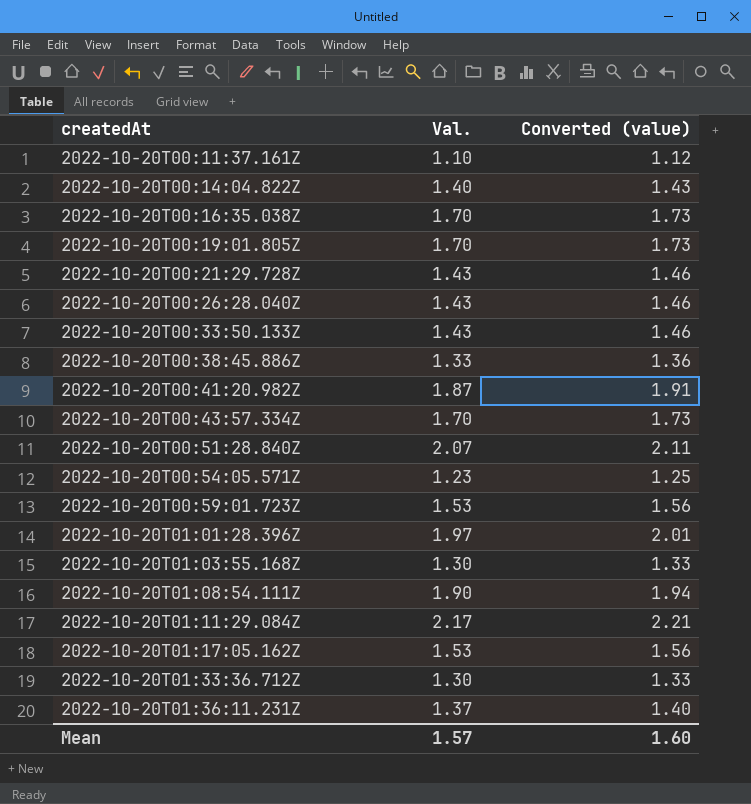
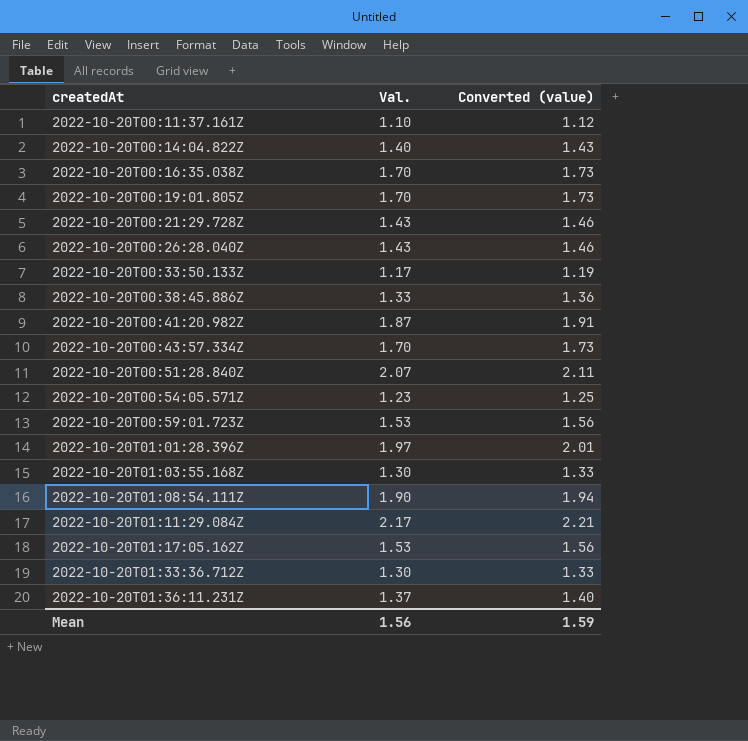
2022-10-20T00:33:50.133Z | Val.: 1.43 -> 1.17
2022-10-20T00:33:50.133Z | Converted (value): 1.46 -> 1.19
Mean | Val.: 1.57 -> 1.56
Mean | Converted (value): 1.60 -> 1.59

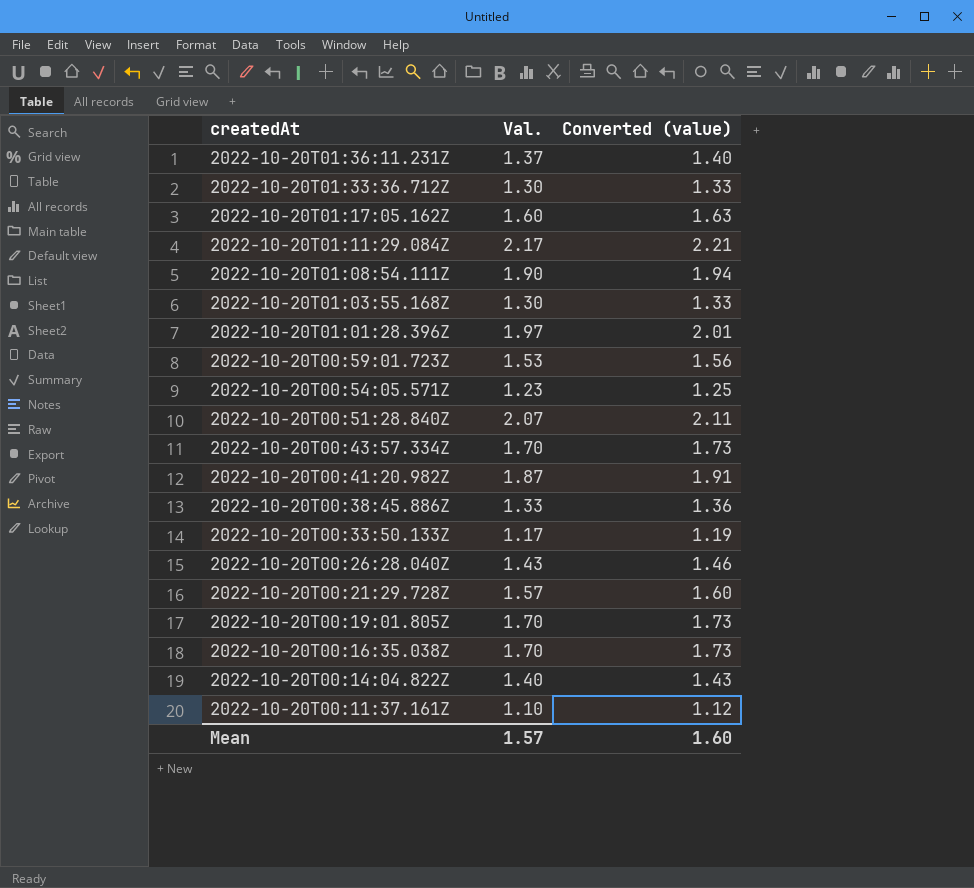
row order: createdAt ascending -> createdAt descending
2022-10-20T01:17:05.162Z | Val.: 1.53 -> 1.60
2022-10-20T01:17:05.162Z | Converted (value): 1.56 -> 1.63
2022-10-20T00:21:29.728Z | Val.: 1.43 -> 1.57
2022-10-20T00:21:29.728Z | Converted (value): 1.46 -> 1.60
Mean | Val.: 1.56 -> 1.57
Mean | Converted (value): 1.59 -> 1.60

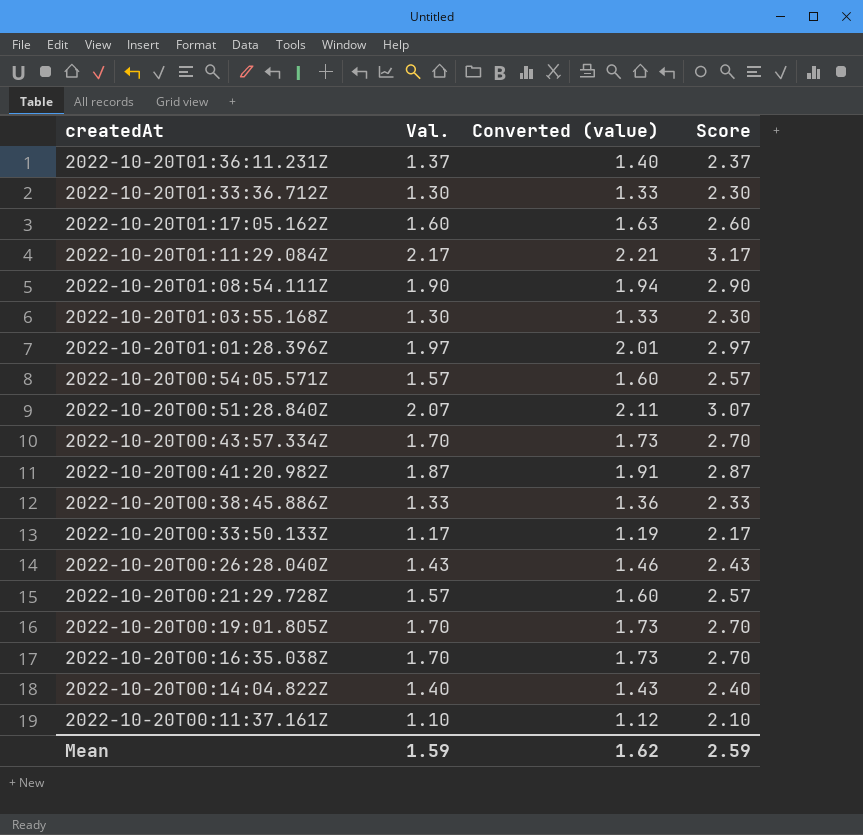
column Score | formula: none -> [Val.] + 1
row 2022-10-20T00:59:01.723Z: 1.53 | 1.56 -> none
2022-10-20T00:54:05.571Z | Val.: 1.23 -> 1.57
2022-10-20T00:54:05.571Z | Converted (value): 1.25 -> 1.60
Mean | Val.: 1.57 -> 1.59
Mean | Converted (value): 1.60 -> 1.62

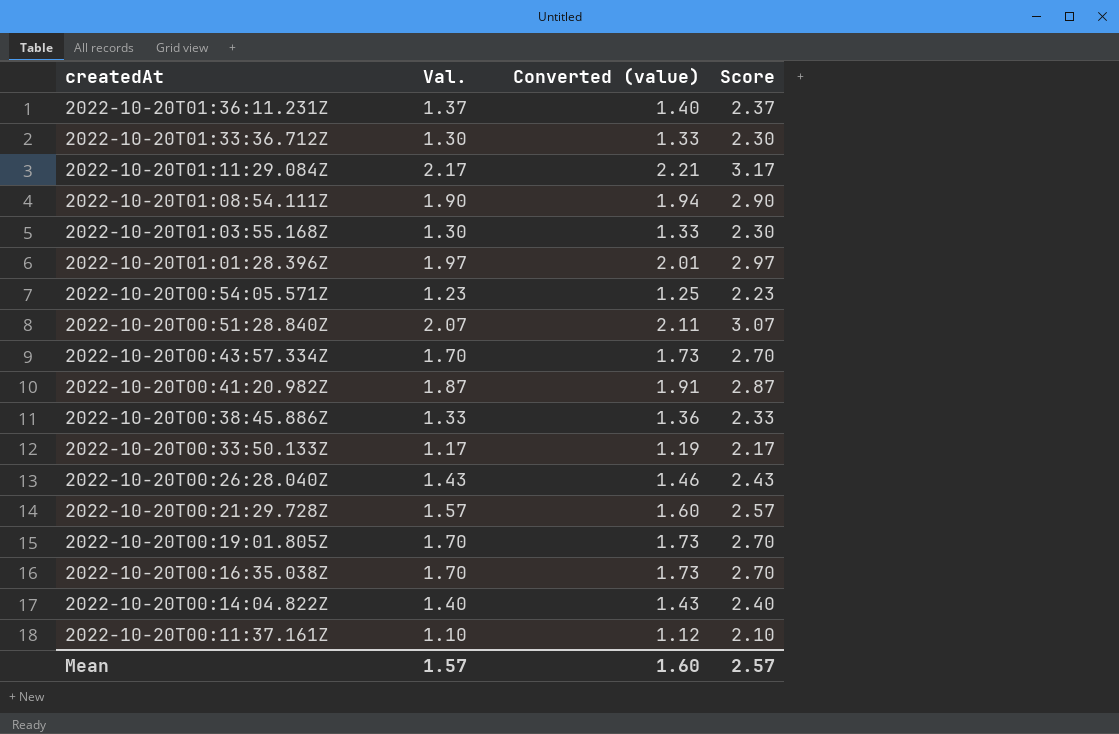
row 2022-10-20T01:17:05.162Z: 1.60 | 1.63 | 2.60 -> none
2022-10-20T00:54:05.571Z | Val.: 1.57 -> 1.23
2022-10-20T00:54:05.571Z | Converted (value): 1.60 -> 1.25
2022-10-20T00:54:05.571Z | Score: 2.57 -> 2.23
Mean | Val.: 1.59 -> 1.57
Mean | Converted (value): 1.62 -> 1.60
Mean | Score: 2.59 -> 2.57

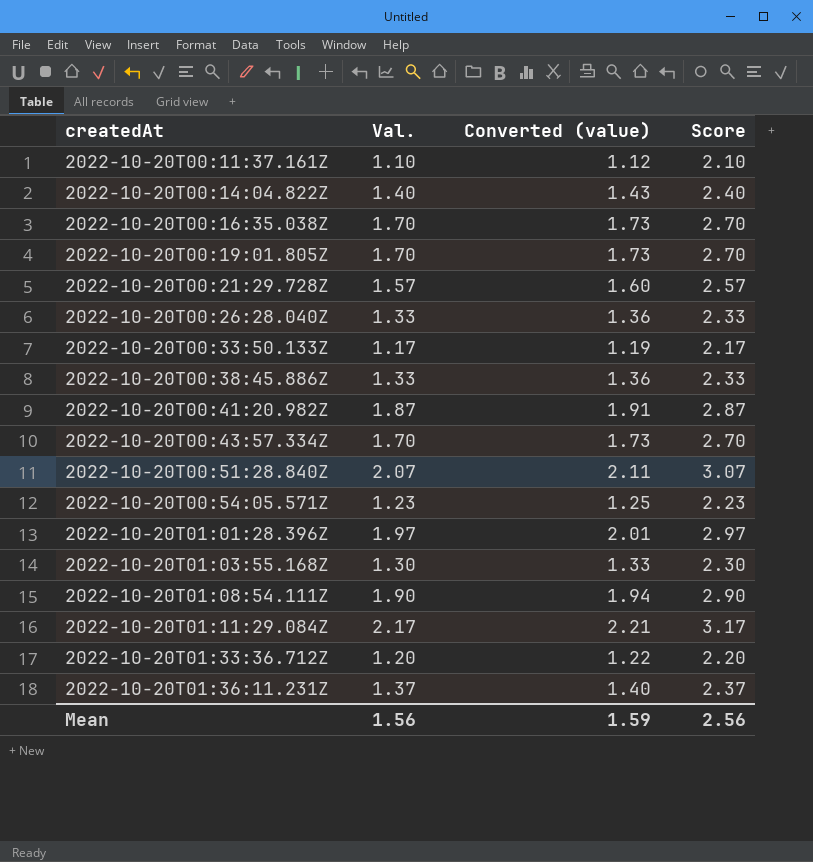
row order: createdAt descending -> createdAt ascending
2022-10-20T00:26:28.040Z | Val.: 1.43 -> 1.33
2022-10-20T00:26:28.040Z | Converted (value): 1.46 -> 1.36
2022-10-20T00:26:28.040Z | Score: 2.43 -> 2.33
2022-10-20T01:33:36.712Z | Val.: 1.30 -> 1.20
2022-10-20T01:33:36.712Z | Converted (value): 1.33 -> 1.22
2022-10-20T01:33:36.712Z | Score: 2.30 -> 2.20
Mean | Val.: 1.57 -> 1.56
Mean | Converted (value): 1.60 -> 1.59
Mean | Score: 2.57 -> 2.56

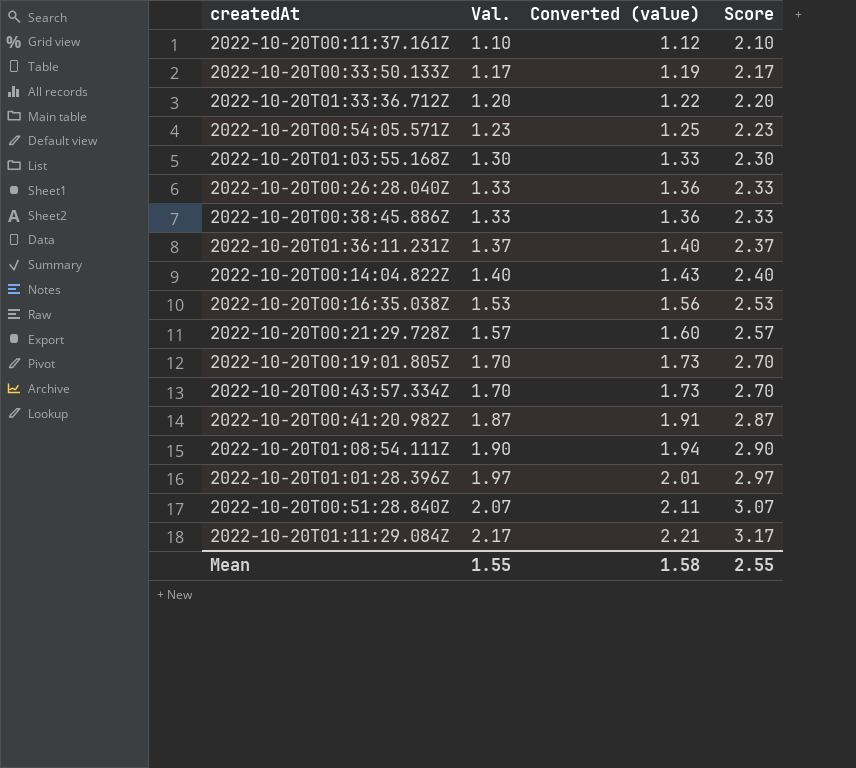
row order: createdAt ascending -> Val. ascending
2022-10-20T00:16:35.038Z | Val.: 1.70 -> 1.53
2022-10-20T00:16:35.038Z | Converted (value): 1.73 -> 1.56
2022-10-20T00:16:35.038Z | Score: 2.70 -> 2.53
Mean | Val.: 1.56 -> 1.55
Mean | Converted (value): 1.59 -> 1.58
Mean | Score: 2.56 -> 2.55

